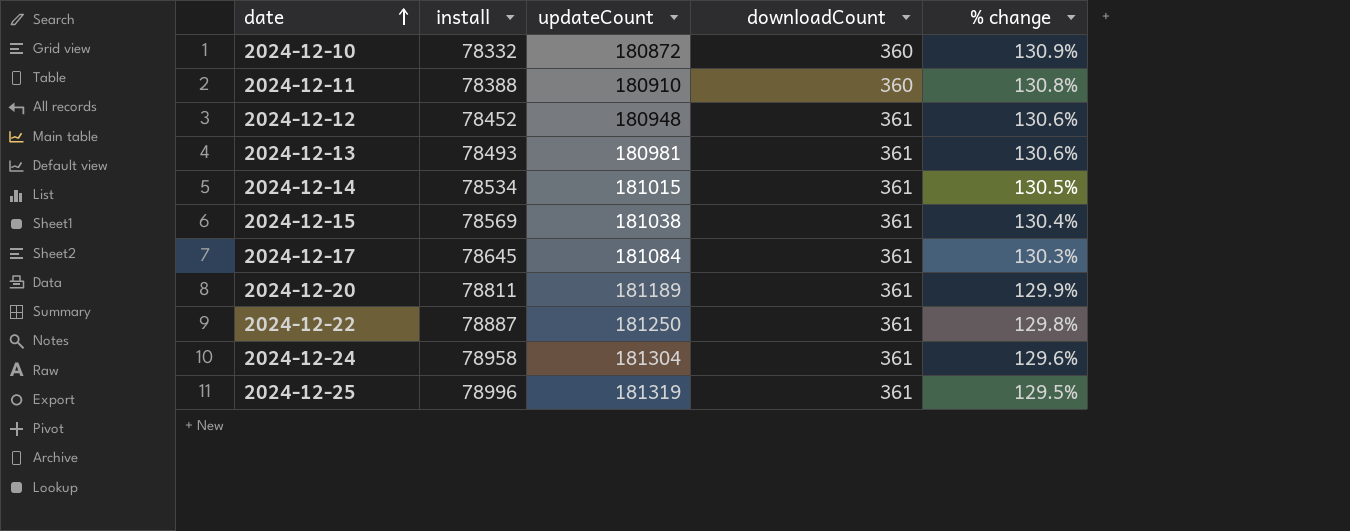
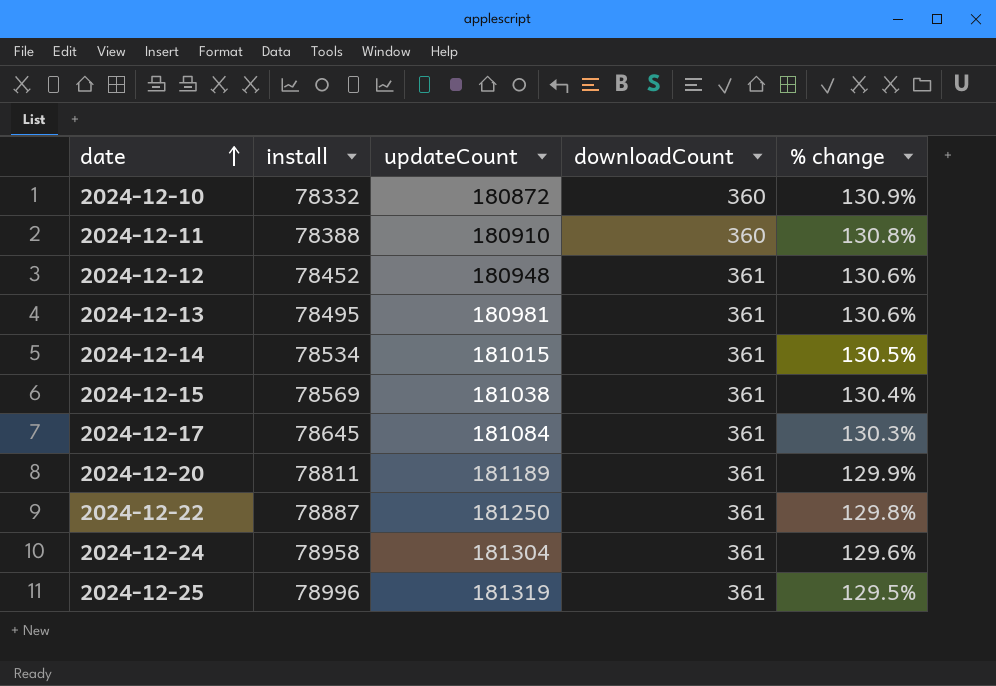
2024-12-13 | install: 78493 -> 78495

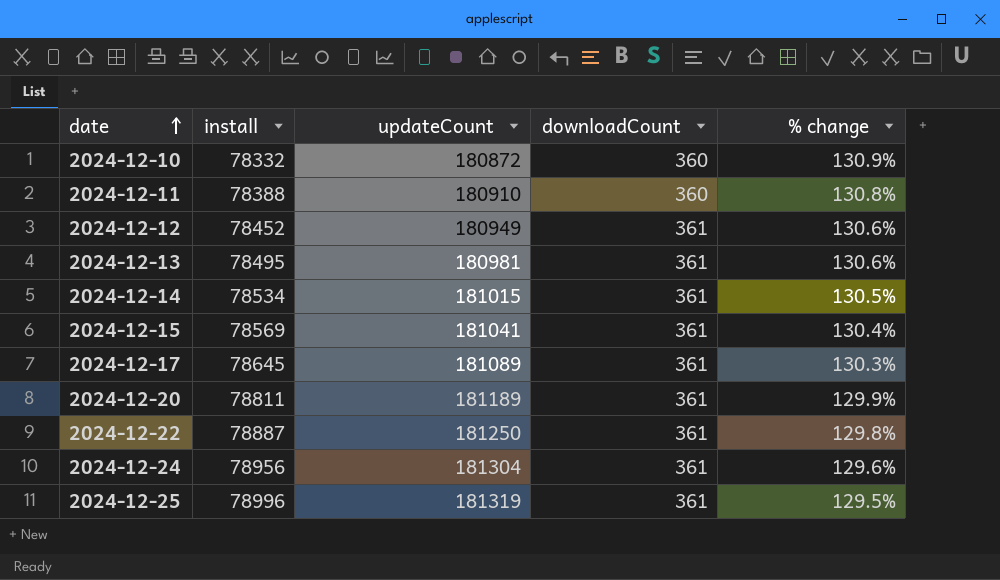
2024-12-12 | updateCount: 180948 -> 180949
2024-12-15 | updateCount: 181038 -> 181041
2024-12-17 | updateCount: 181084 -> 181089
2024-12-24 | install: 78958 -> 78956

